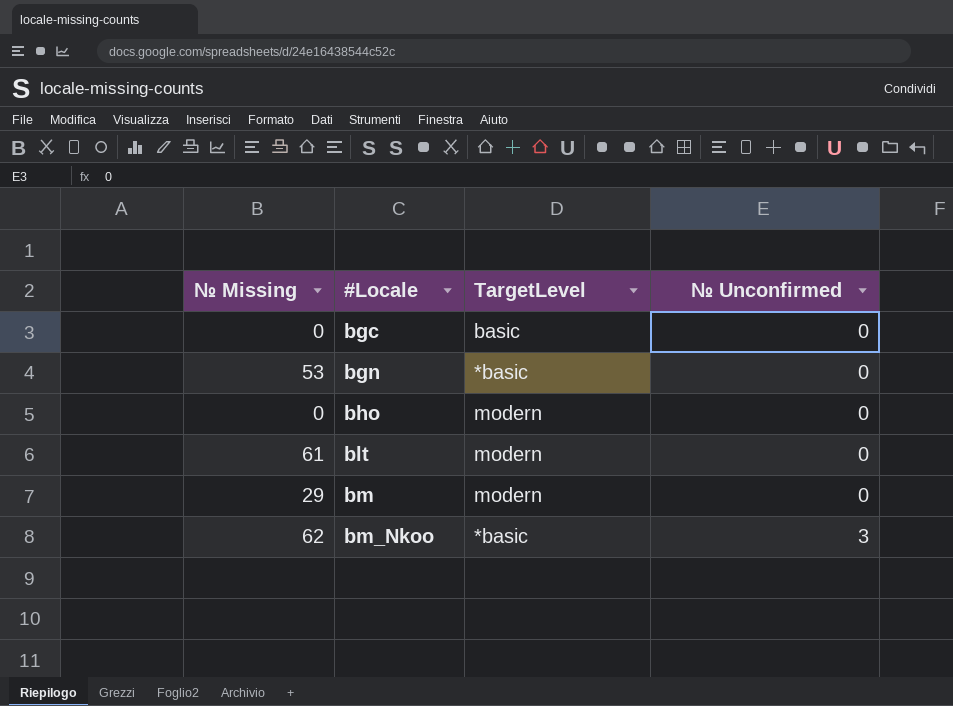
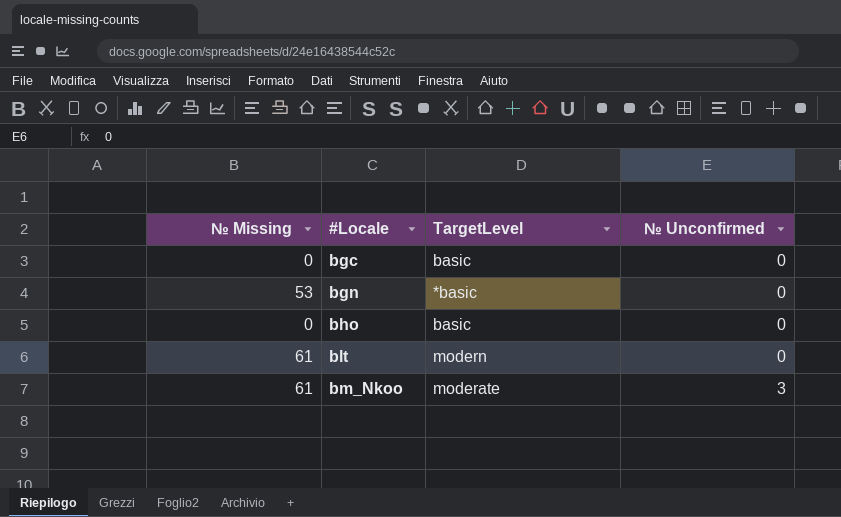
row bm: 29 | modern | 0 -> none
bho | TargetLevel: modern -> basic
bm_Nkoo | № Missing: 62 -> 61
bm_Nkoo | TargetLevel: *basic -> moderate

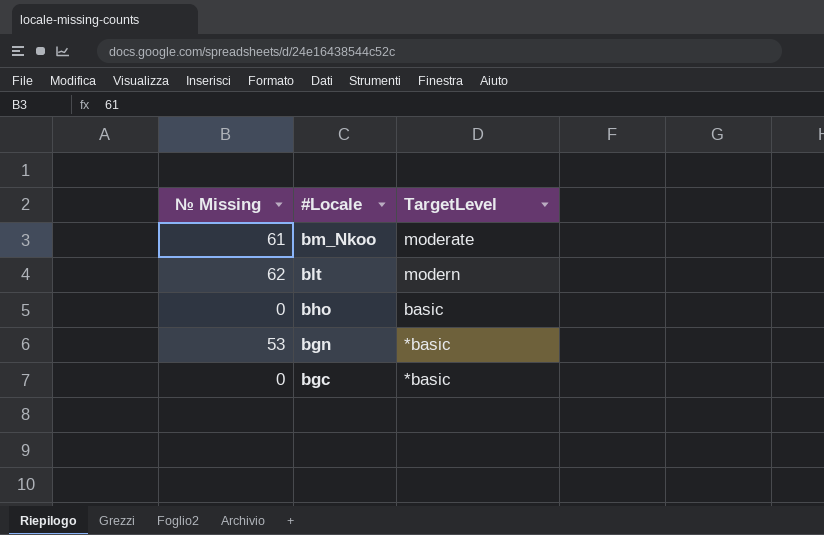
row order: #Locale ascending -> #Locale descending
column № Unconfirmed | position: 4 -> none
blt | № Missing: 61 -> 62
bgc | TargetLevel: basic -> *basic

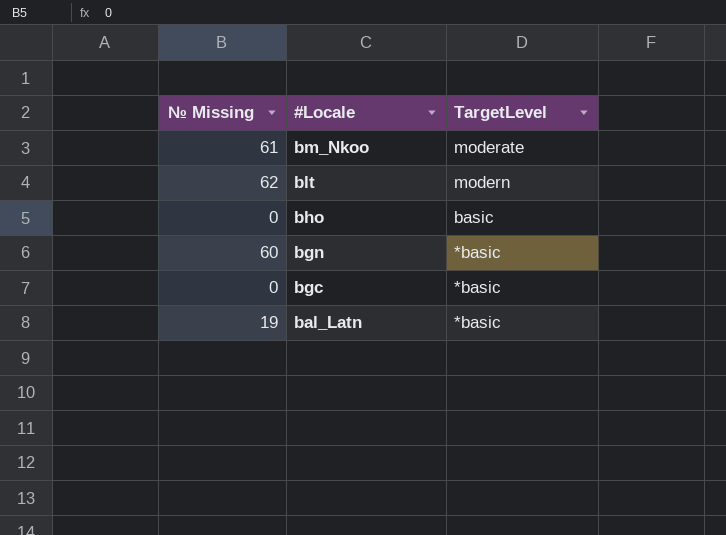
bgn | № Missing: 53 -> 60
row bal_Latn: none -> 19 | *basic

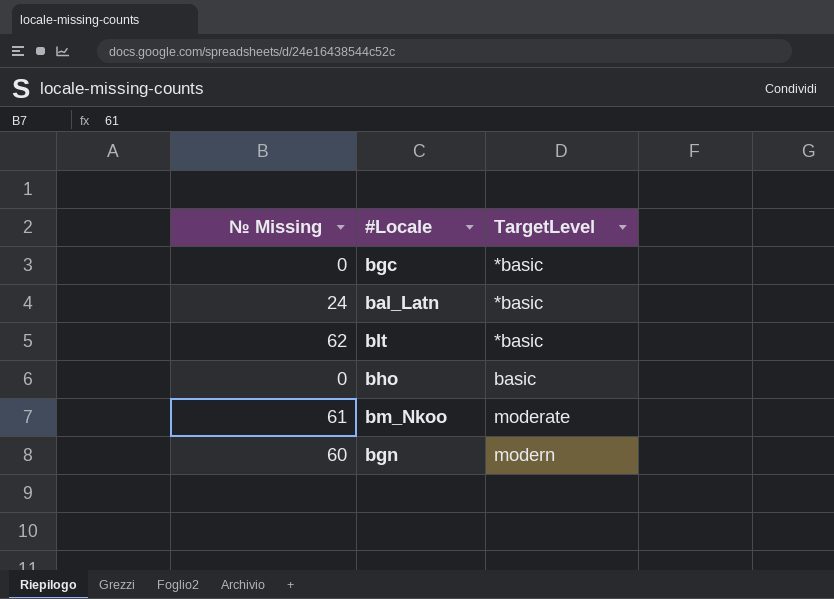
row order: #Locale descending -> TargetLevel ascending
bal_Latn | № Missing: 19 -> 24
blt | TargetLevel: modern -> *basic
bgn | TargetLevel: *basic -> modern

